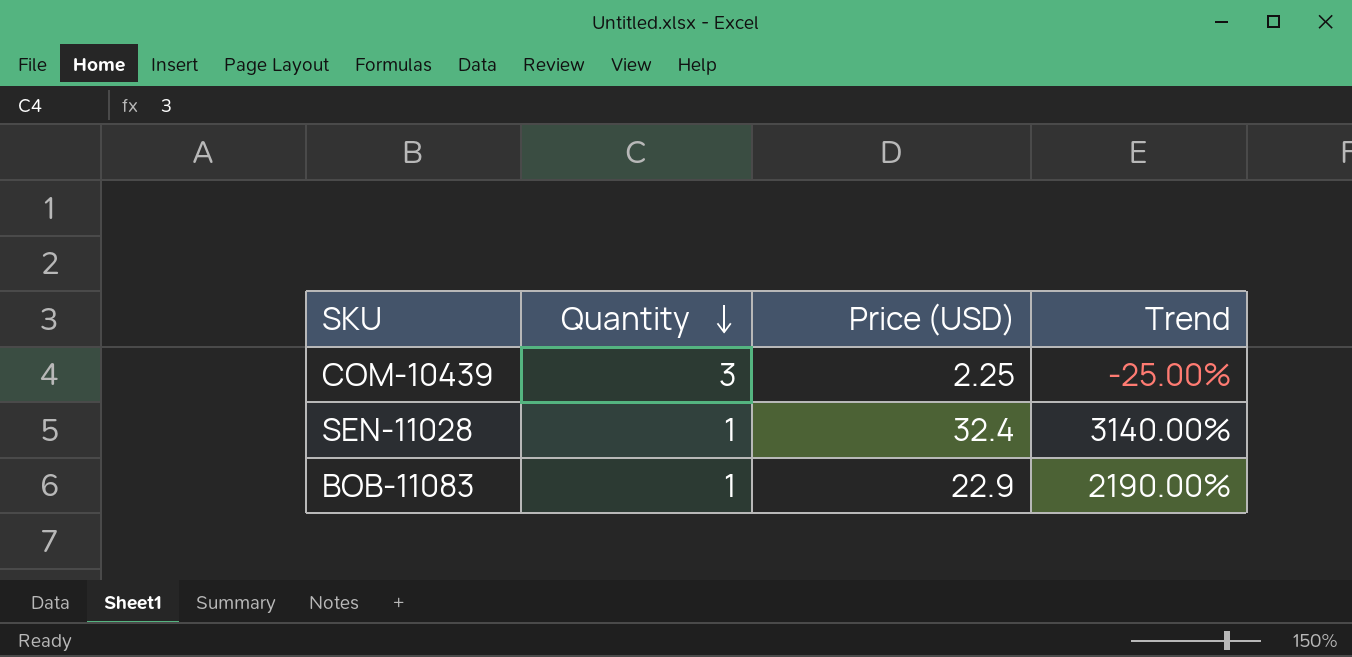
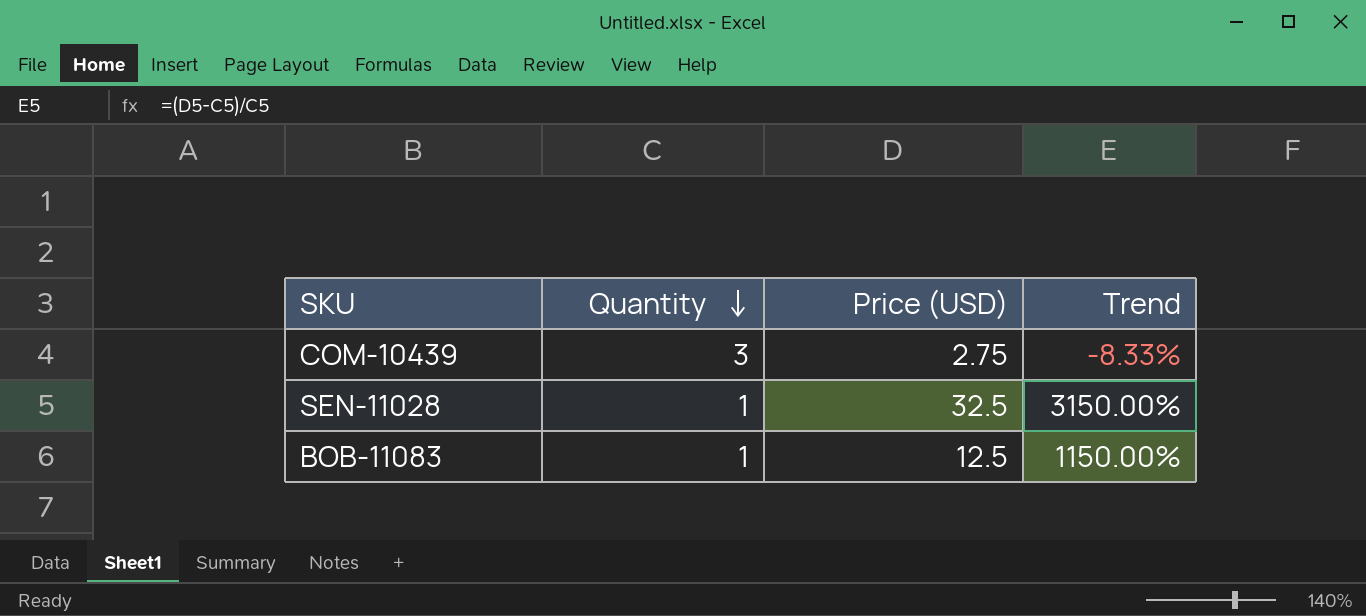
COM-10439 | Price (USD): 2.25 -> 2.75
COM-10439 | Trend: -25.00% -> -8.33%
SEN-11028 | Price (USD): 32.4 -> 32.5
SEN-11028 | Trend: 3140.00% -> 3150.00%
BOB-11083 | Price (USD): 22.9 -> 12.5
BOB-11083 | Trend: 2190.00% -> 1150.00%

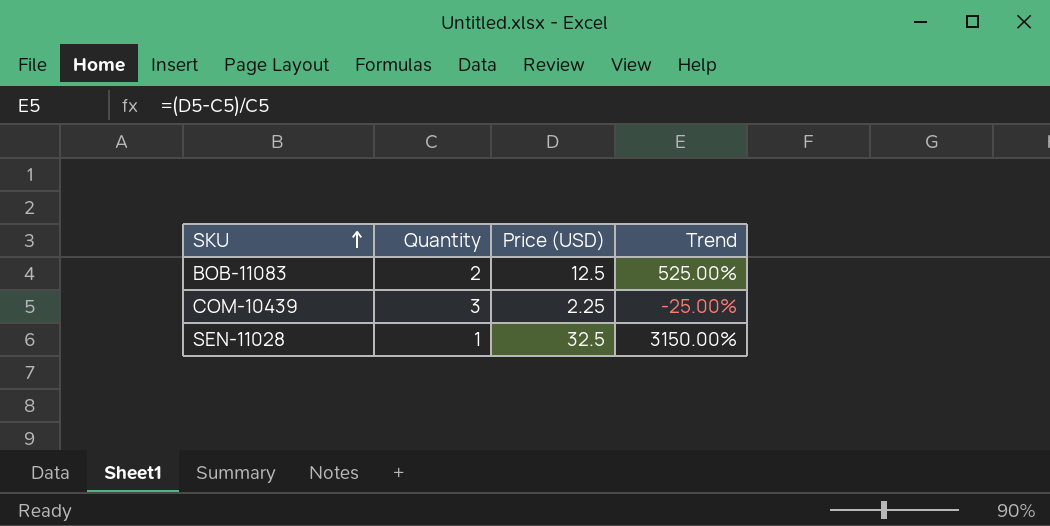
row order: Quantity descending -> SKU ascending
BOB-11083 | Quantity: 1 -> 2
BOB-11083 | Trend: 1150.00% -> 525.00%
COM-10439 | Price (USD): 2.75 -> 2.25
COM-10439 | Trend: -8.33% -> -25.00%

